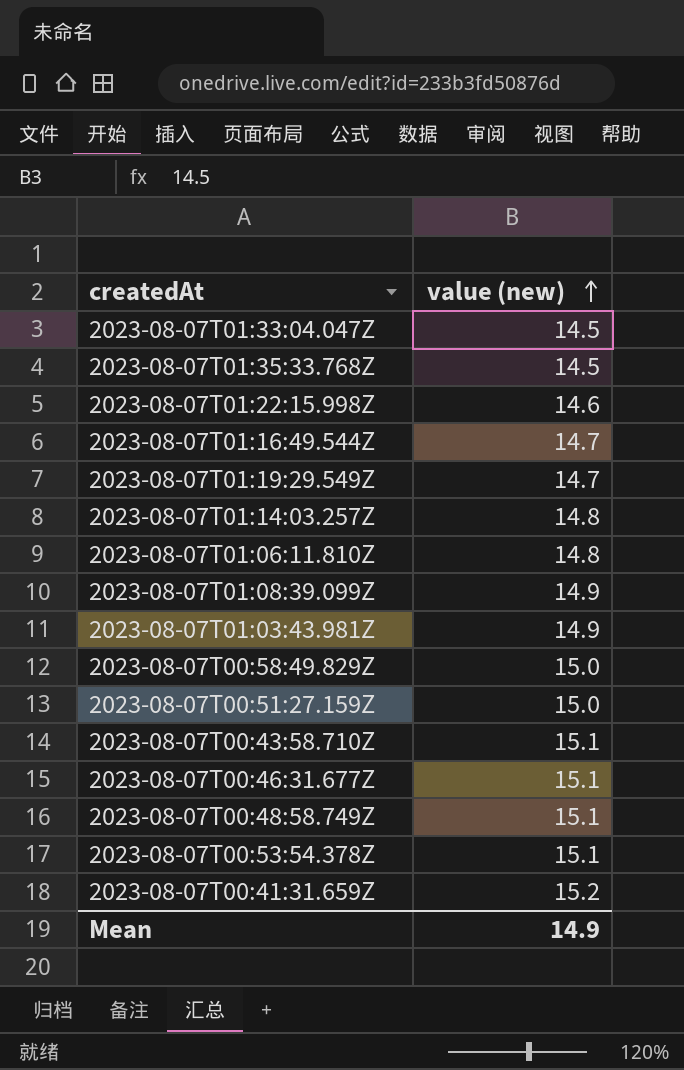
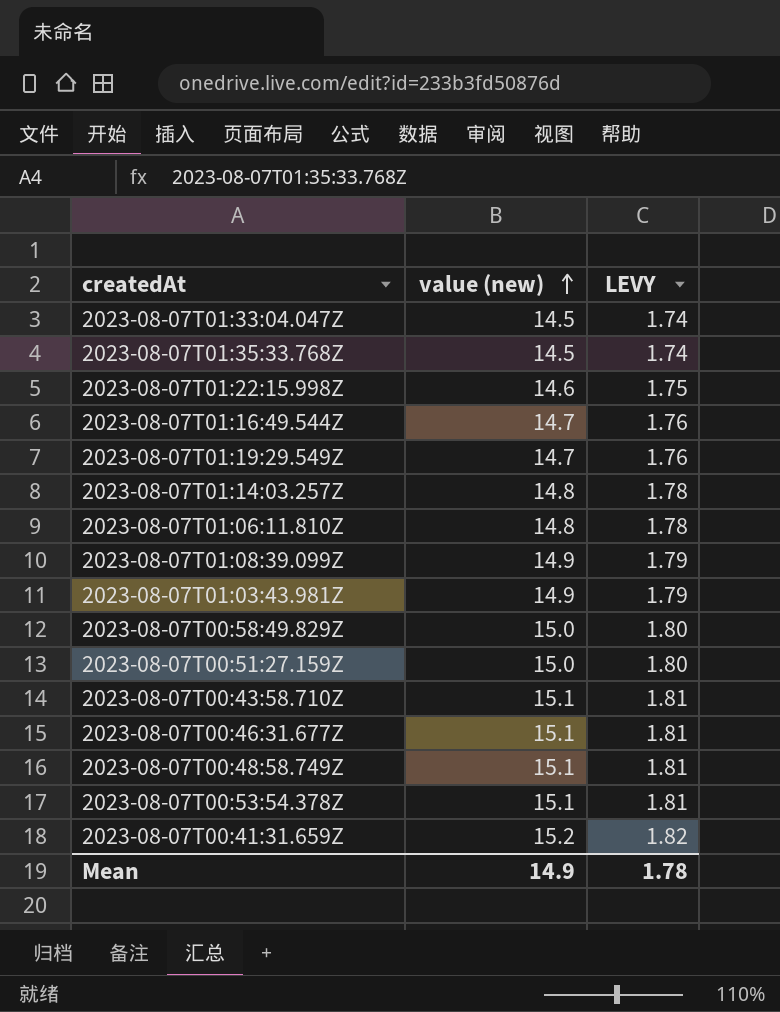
column LEVY | formula: none -> [value (new)] * 0.12

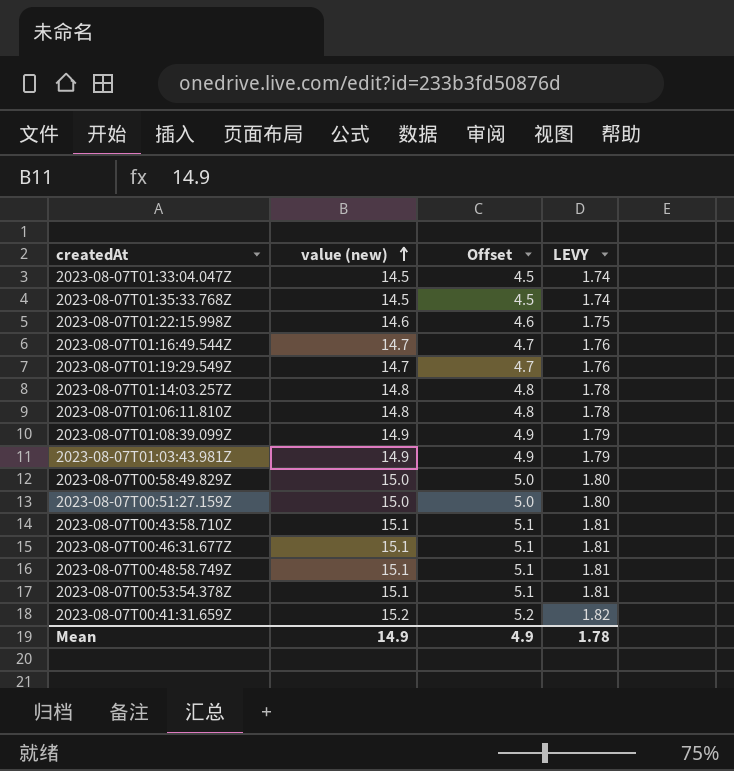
column Offset | formula: none -> [value (new)] - 10

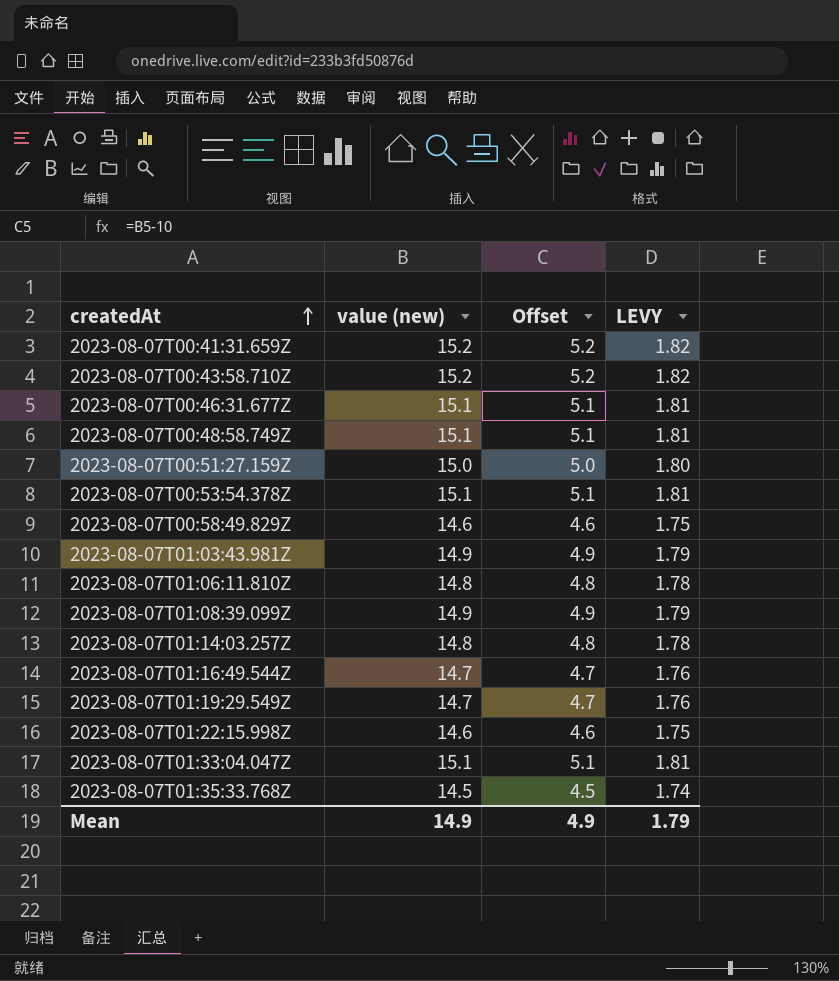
row order: value (new) ascending -> createdAt ascending
2023-08-07T00:43:58.710Z | value (new): 15.1 -> 15.2
2023-08-07T00:43:58.710Z | Offset: 5.1 -> 5.2
2023-08-07T00:43:58.710Z | LEVY: 1.81 -> 1.82
2023-08-07T00:58:49.829Z | value (new): 15.0 -> 14.6
2023-08-07T00:58:49.829Z | Offset: 5.0 -> 4.6
2023-08-07T00:58:49.829Z | LEVY: 1.80 -> 1.75
2023-08-07T01:33:04.047Z | value (new): 14.5 -> 15.1
2023-08-07T01:33:04.047Z | Offset: 4.5 -> 5.1
2023-08-07T01:33:04.047Z | LEVY: 1.74 -> 1.81
Mean | LEVY: 1.78 -> 1.79

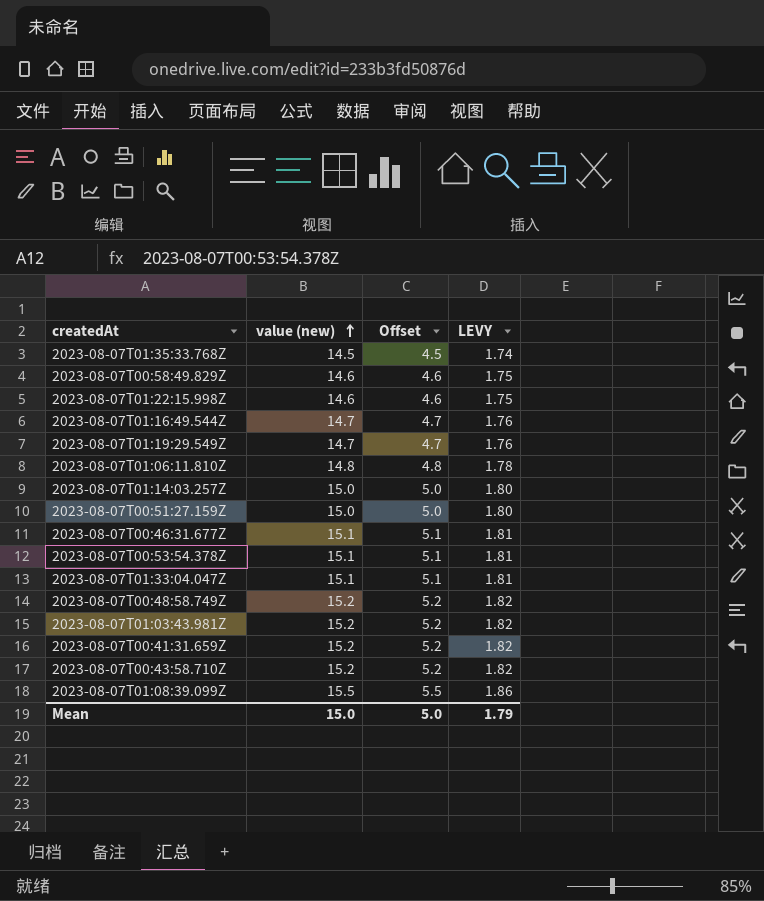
row order: createdAt ascending -> value (new) ascending
2023-08-07T01:14:03.257Z | value (new): 14.8 -> 15.0
2023-08-07T01:14:03.257Z | Offset: 4.8 -> 5.0
2023-08-07T01:14:03.257Z | LEVY: 1.78 -> 1.80
2023-08-07T00:48:58.749Z | value (new): 15.1 -> 15.2
2023-08-07T00:48:58.749Z | Offset: 5.1 -> 5.2
2023-08-07T00:48:58.749Z | LEVY: 1.81 -> 1.82
2023-08-07T01:03:43.981Z | value (new): 14.9 -> 15.2
2023-08-07T01:03:43.981Z | Offset: 4.9 -> 5.2
2023-08-07T01:03:43.981Z | LEVY: 1.79 -> 1.82
2023-08-07T01:08:39.099Z | value (new): 14.9 -> 15.5
2023-08-07T01:08:39.099Z | Offset: 4.9 -> 5.5
2023-08-07T01:08:39.099Z | LEVY: 1.79 -> 1.86
Mean | value (new): 14.9 -> 15.0
Mean | Offset: 4.9 -> 5.0

